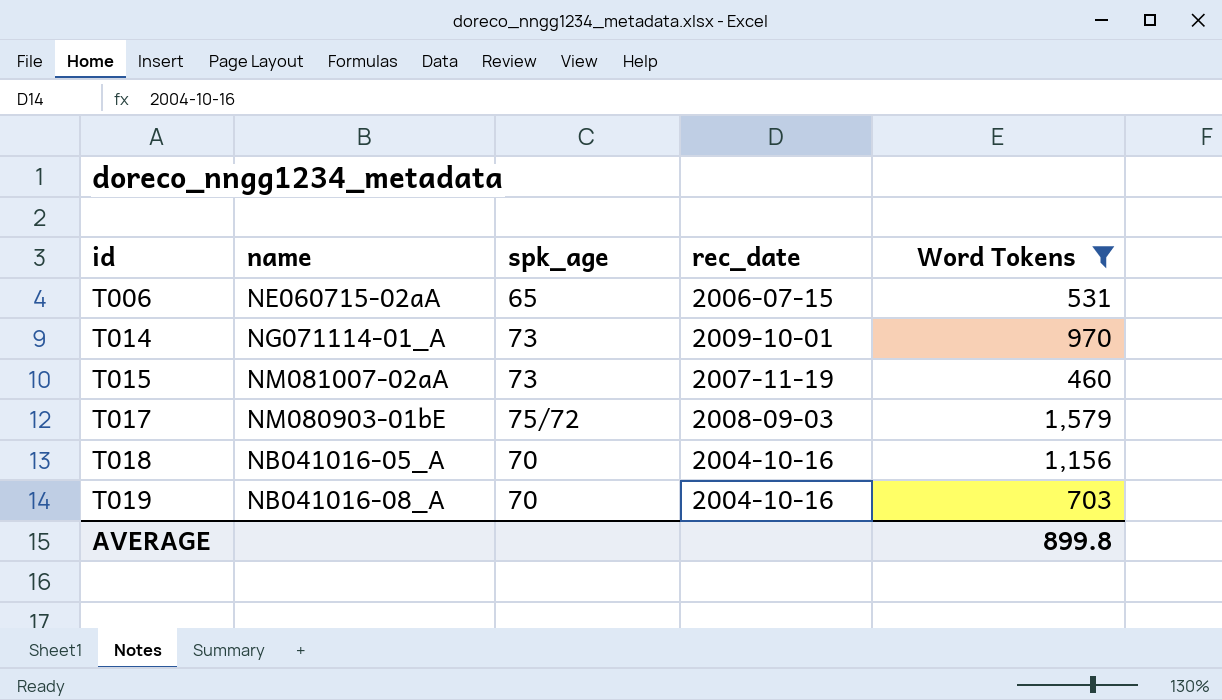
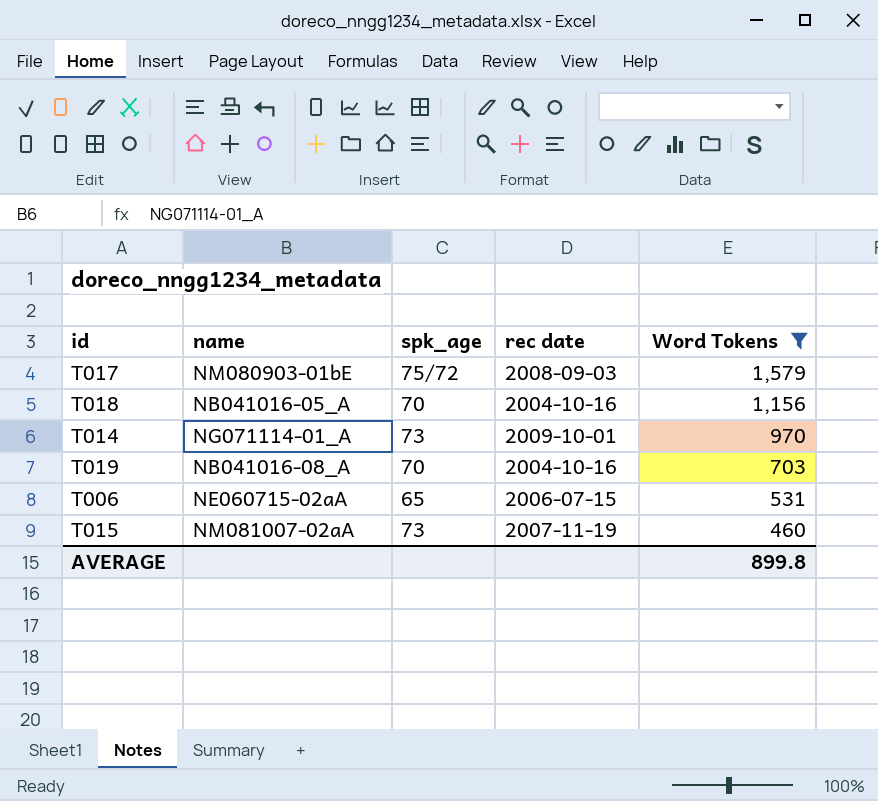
row order: id ascending -> Word Tokens descending
column name: rec_date -> rec date

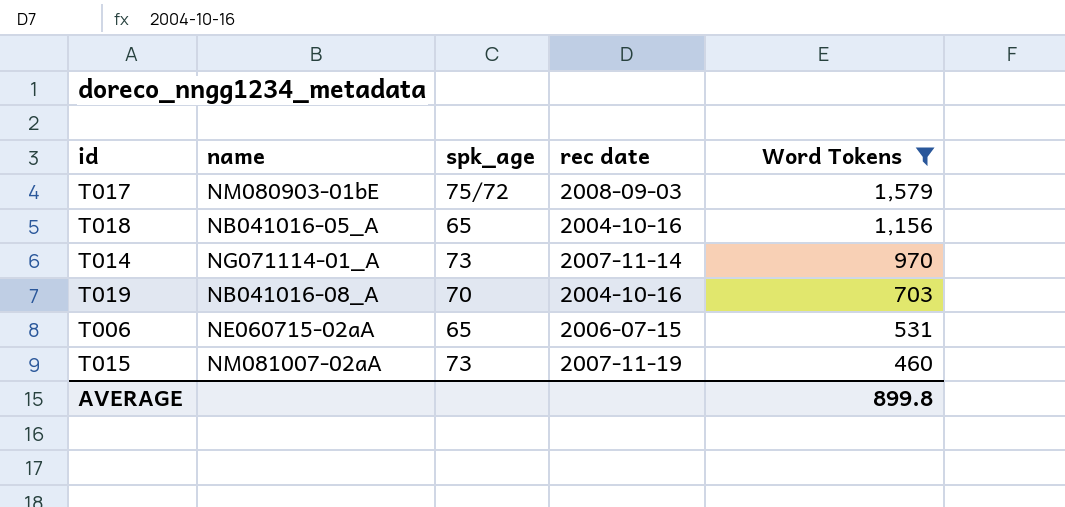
T018 | spk_age: 70 -> 65
T014 | rec date: 2009-10-01 -> 2007-11-14

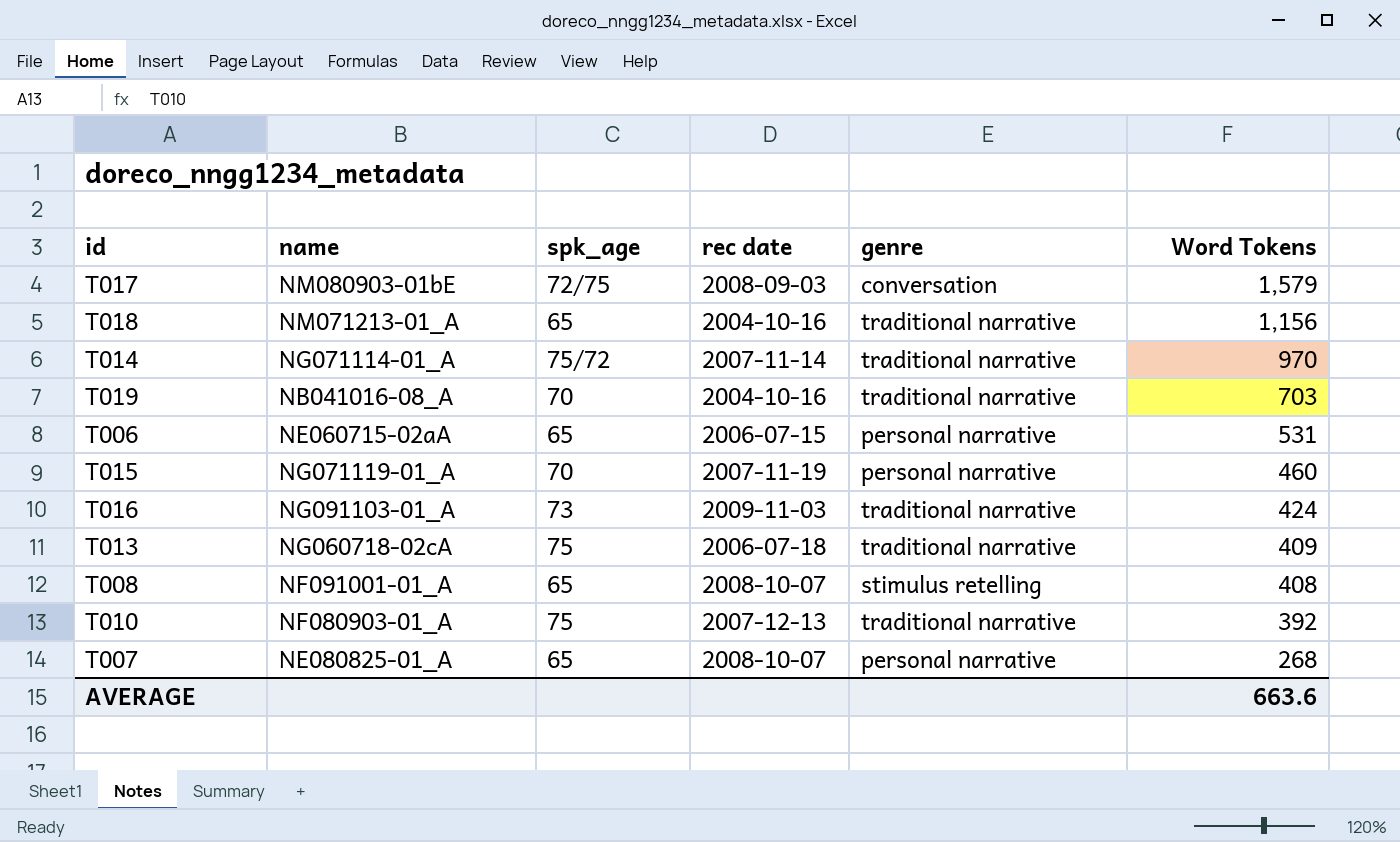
filter: Word Tokens >= 460 -> none
column genre | position: none -> 5
T017 | spk_age: 75/72 -> 72/75
T018 | name: NB041016-05_A -> NM071213-01_A
T014 | spk_age: 73 -> 75/72
T015 | name: NM081007-02aA -> NG071119-01_A
T015 | spk_age: 73 -> 70
AVERAGE | Word Tokens: 899.8 -> 663.6

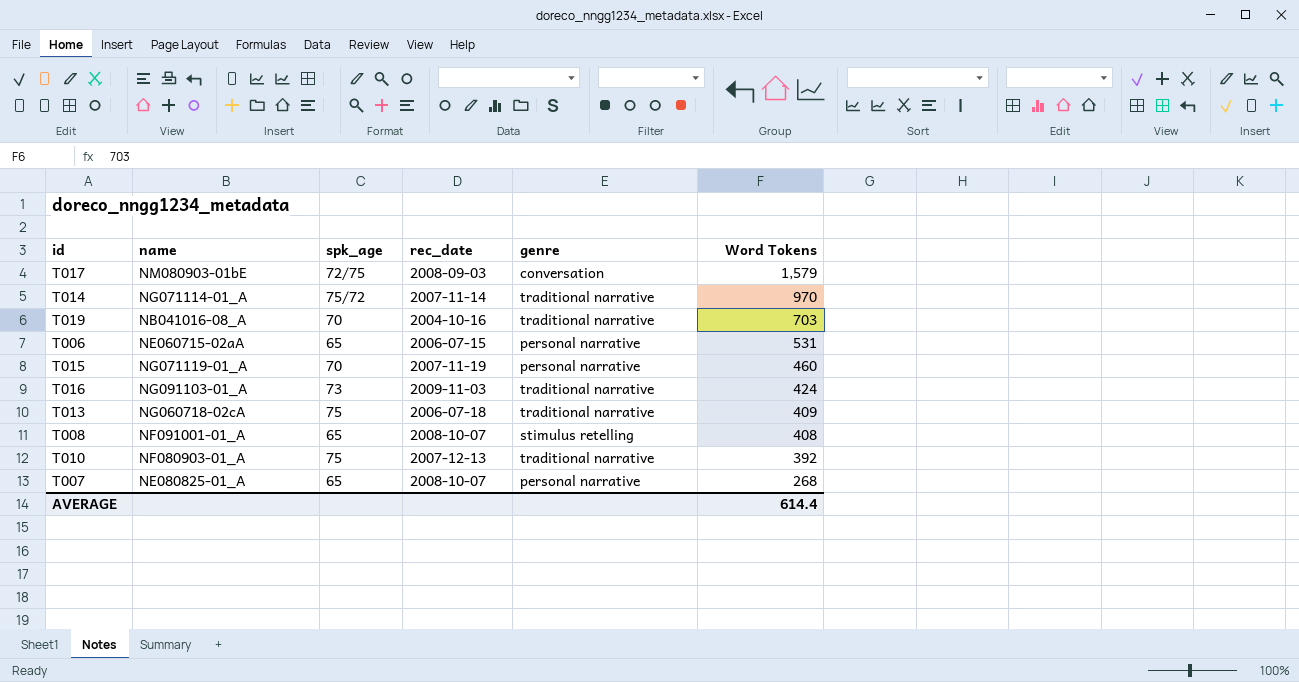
column name: rec date -> rec_date
row T018: NM071213-01_A | 65 | 2004-10-16 | traditional narrative | 1,156 -> none
AVERAGE | Word Tokens: 663.6 -> 614.4

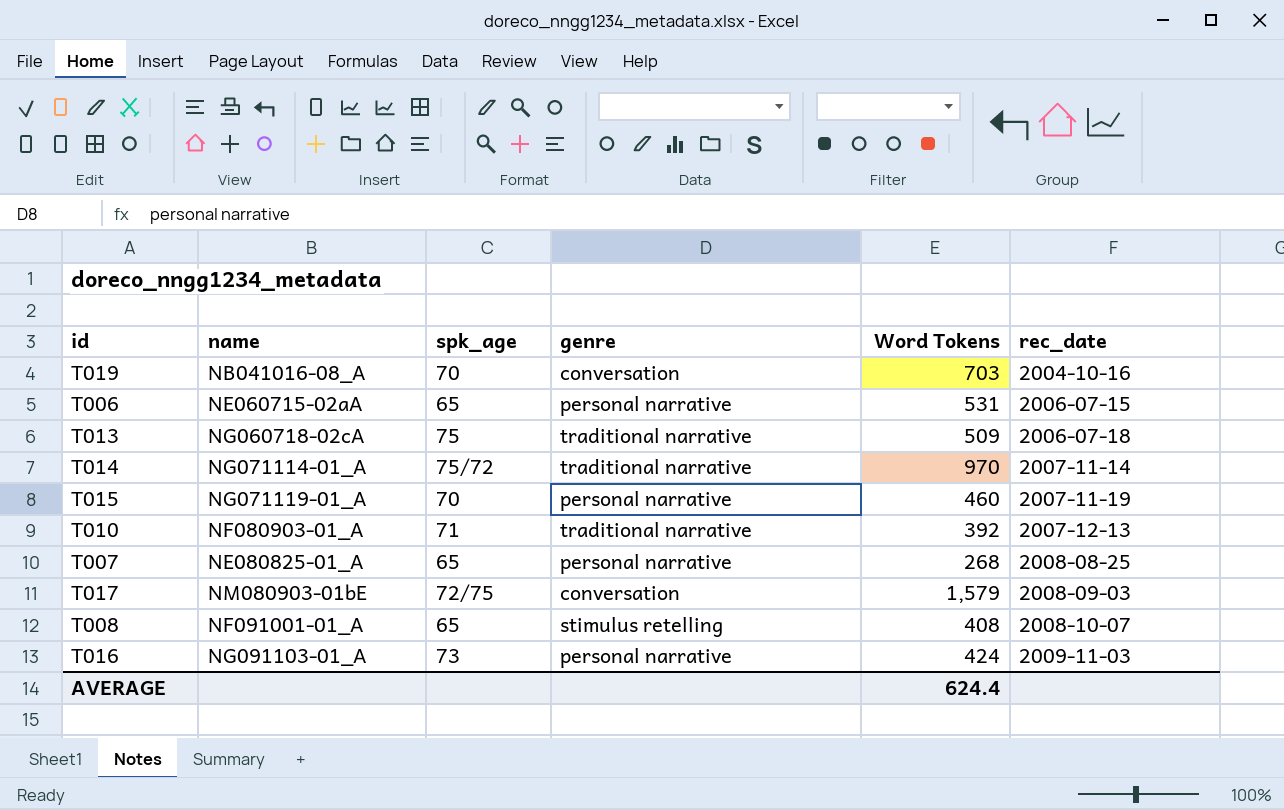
row order: Word Tokens descending -> rec_date ascending
column rec_date | position: 4 -> 6
T019 | genre: traditional narrative -> conversation
T013 | Word Tokens: 409 -> 509
T010 | spk_age: 75 -> 71
T007 | rec_date: 2008-10-07 -> 2008-08-25
T016 | genre: traditional narrative -> personal narrative
AVERAGE | Word Tokens: 614.4 -> 624.4

